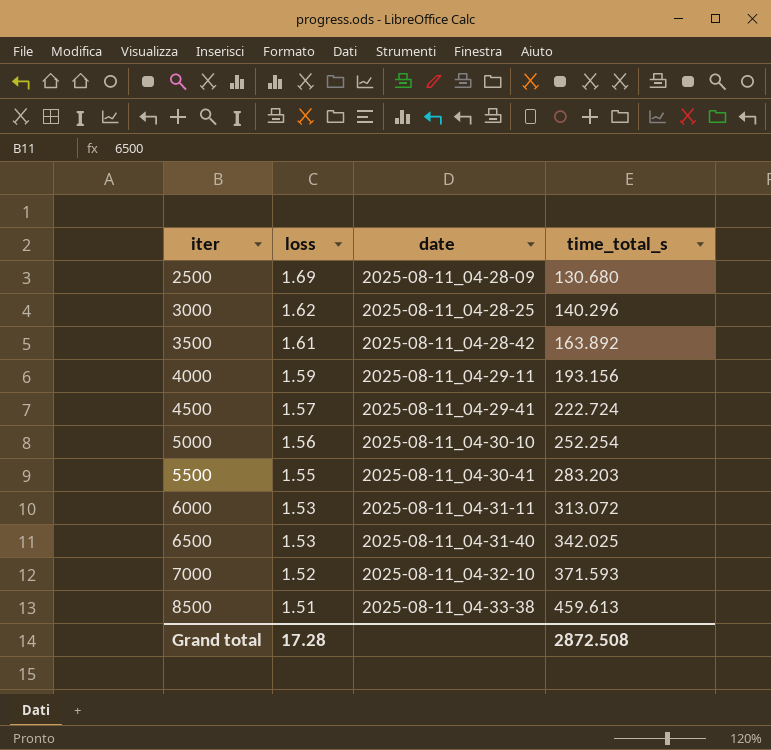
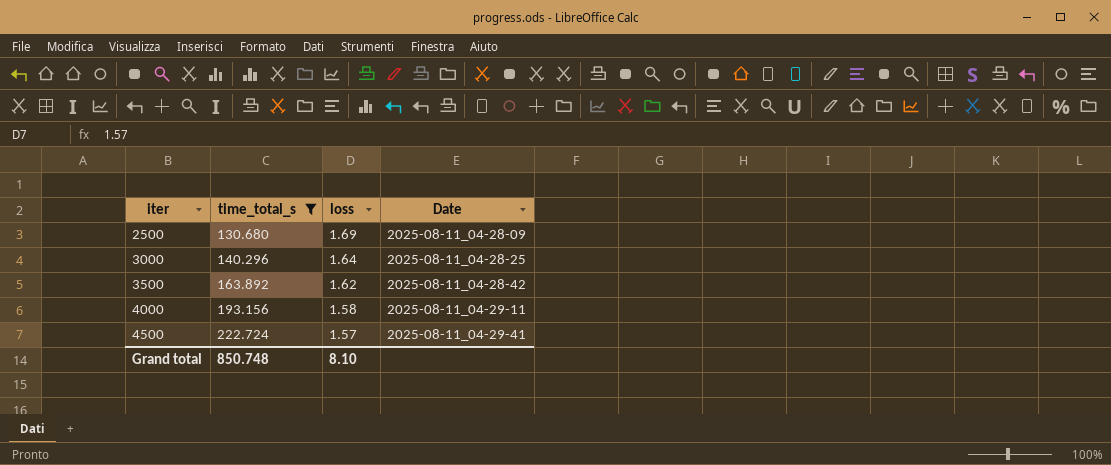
filter: none -> time_total_s <= 222.724
column time_total_s | position: 4 -> 2
column name: date -> Date
3000 | loss: 1.62 -> 1.64
3500 | loss: 1.61 -> 1.62
4000 | loss: 1.59 -> 1.58
Grand total | time_total_s: 2872.508 -> 850.748
Grand total | loss: 17.28 -> 8.10

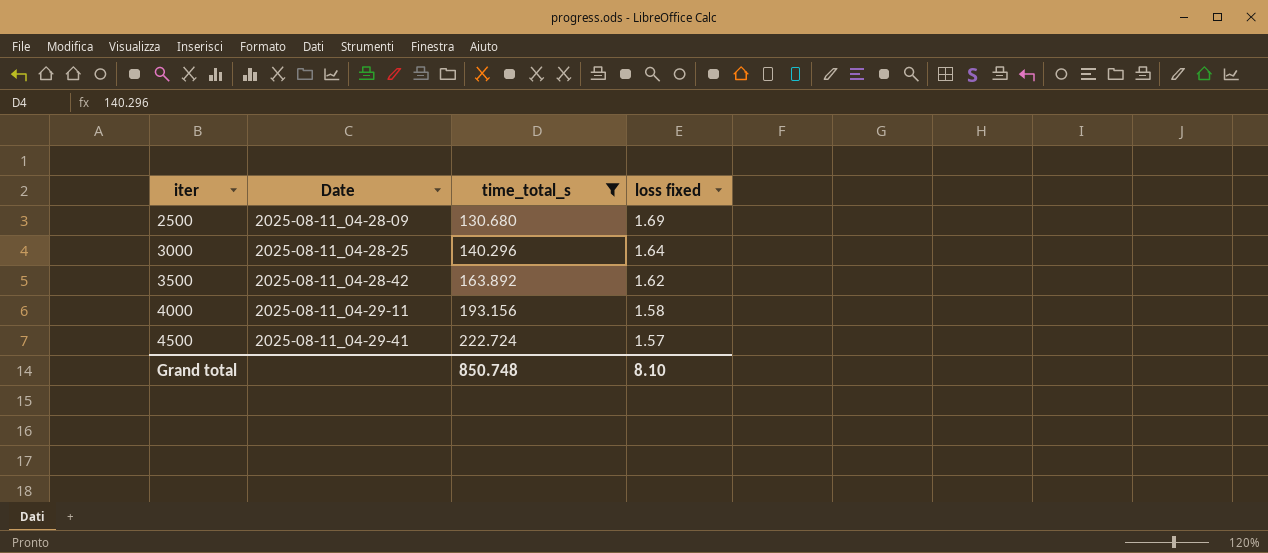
column Date | position: 4 -> 2
column name: loss -> loss fixed

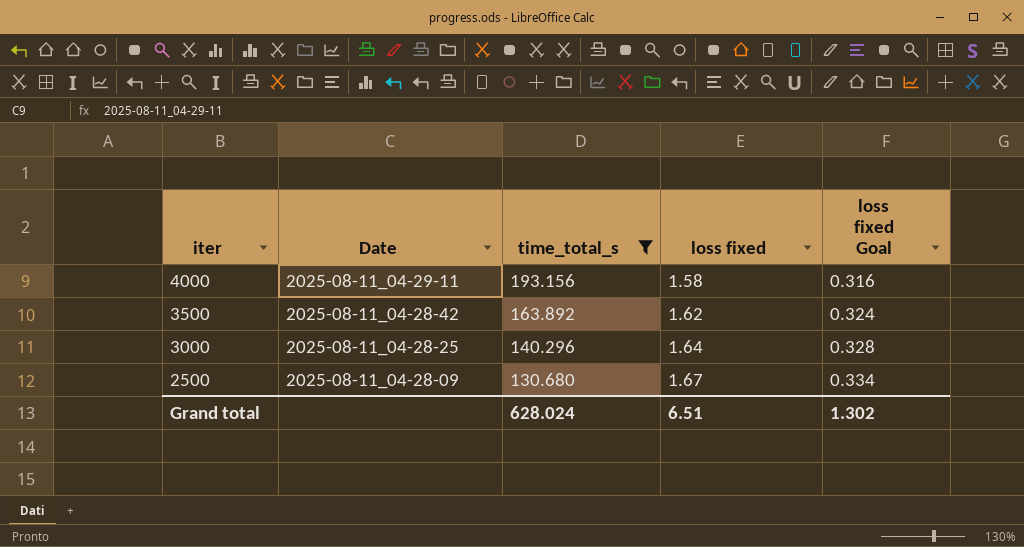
row order: iter ascending -> iter descending
column loss fixed Goal | formula: none -> [loss fixed] * 0.2
row 4500: 2025-08-11_04-29-41 | 222.724 | 1.57 -> none
2500 | loss fixed: 1.69 -> 1.67
Grand total | time_total_s: 850.748 -> 628.024
Grand total | loss fixed: 8.10 -> 6.51

